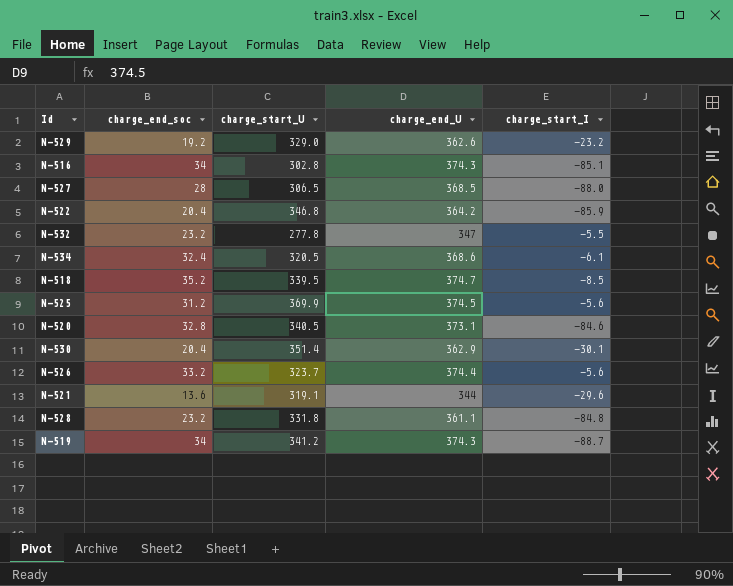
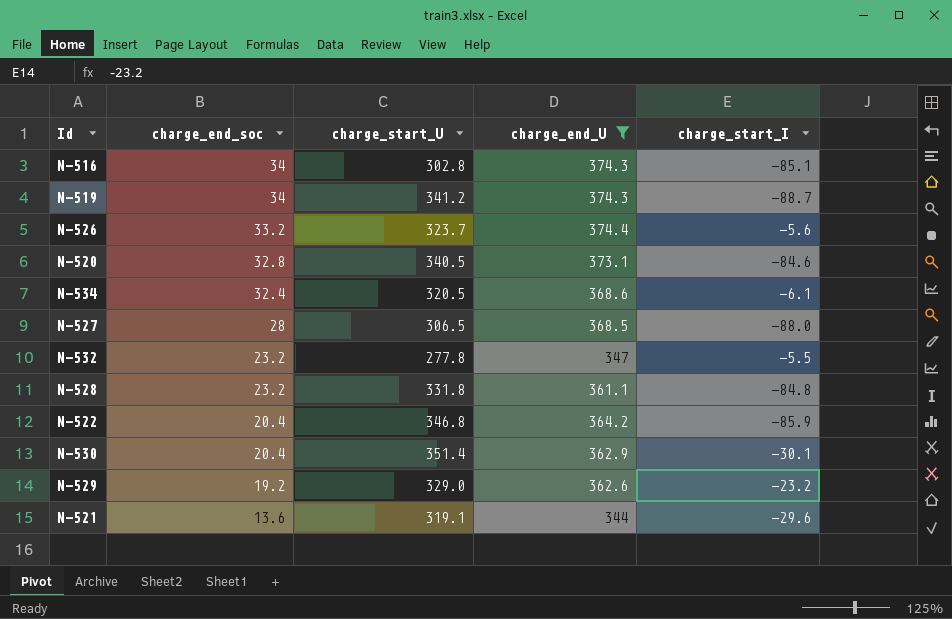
filter: none -> charge_end_U <= 374.4
row order: none -> charge_end_soc descending

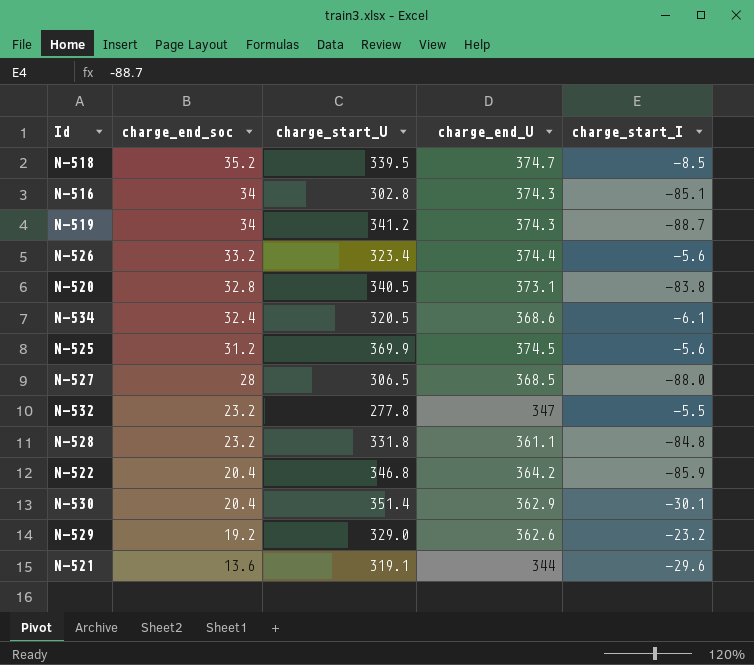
filter: charge_end_U <= 374.4 -> none
N-526 | charge_start_U: 323.7 -> 323.4
N-520 | charge_start_I: -84.6 -> -83.8

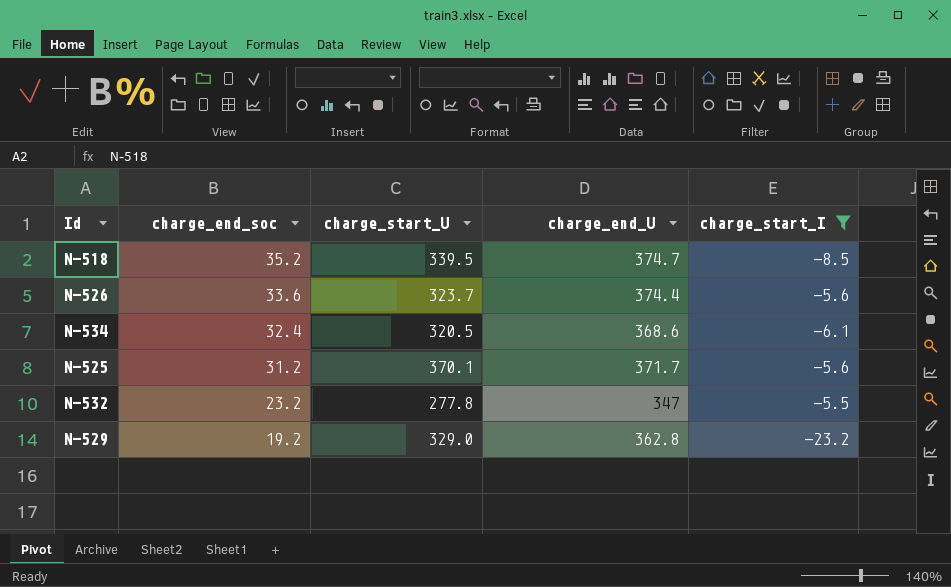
filter: none -> charge_start_I >= -23.2
N-526 | charge_end_soc: 33.2 -> 33.6
N-526 | charge_start_U: 323.4 -> 323.7
N-525 | charge_start_U: 369.9 -> 370.1
N-525 | charge_end_U: 374.5 -> 371.7
N-529 | charge_end_U: 362.6 -> 362.8

